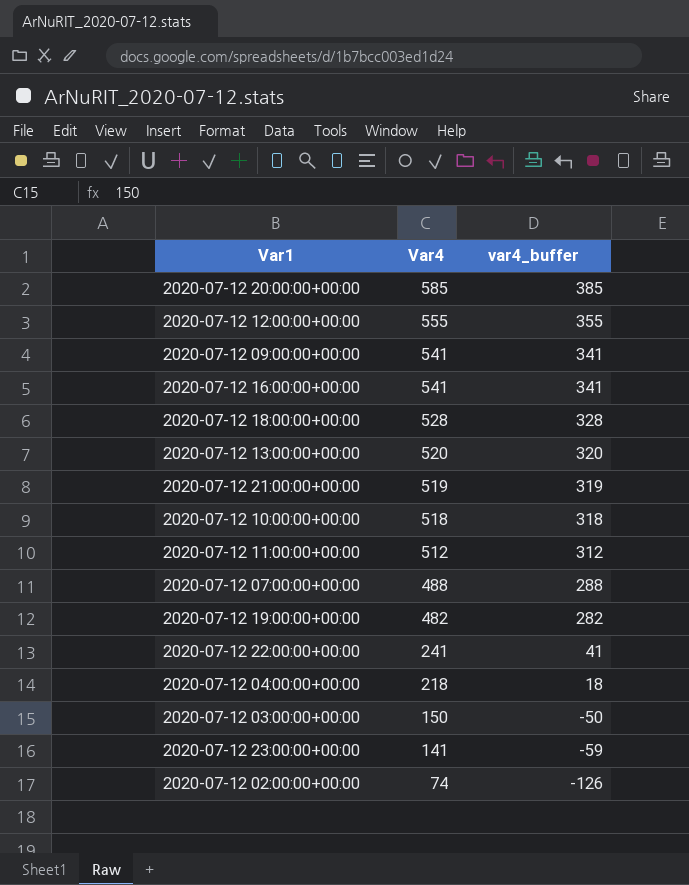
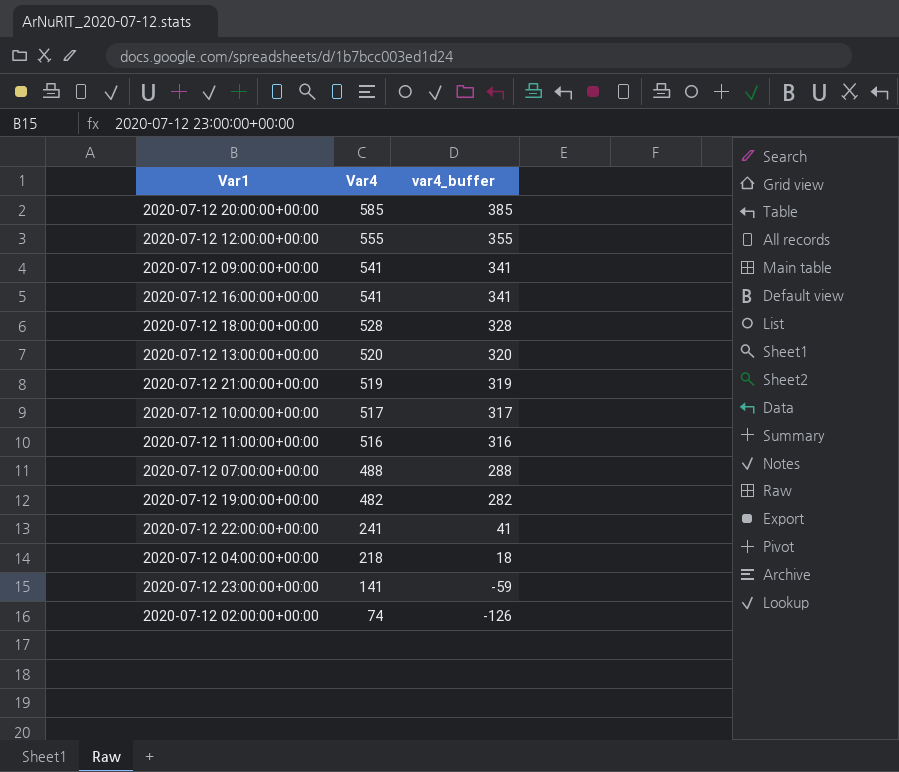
row 2020-07-12 03:00:00+00:00: 150 | -50 -> none
2020-07-12 10:00:00+00:00 | Var4: 518 -> 517
2020-07-12 10:00:00+00:00 | var4_buffer: 318 -> 317
2020-07-12 11:00:00+00:00 | Var4: 512 -> 516
2020-07-12 11:00:00+00:00 | var4_buffer: 312 -> 316

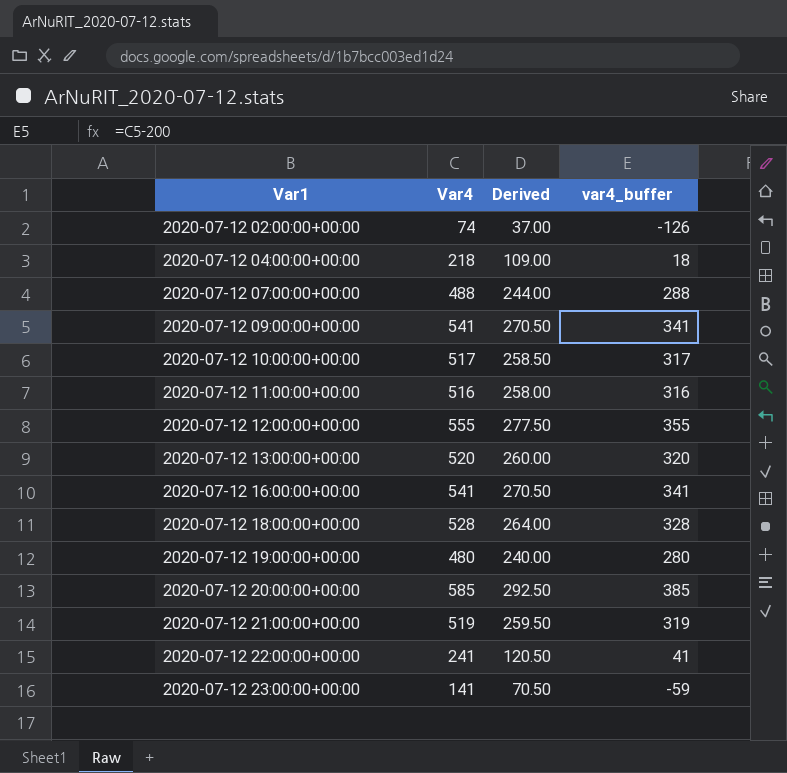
row order: Var4 descending -> Var1 ascending
column Derived | formula: none -> [Var4] * 0.5
2020-07-12 19:00:00+00:00 | Var4: 482 -> 480
2020-07-12 19:00:00+00:00 | var4_buffer: 282 -> 280

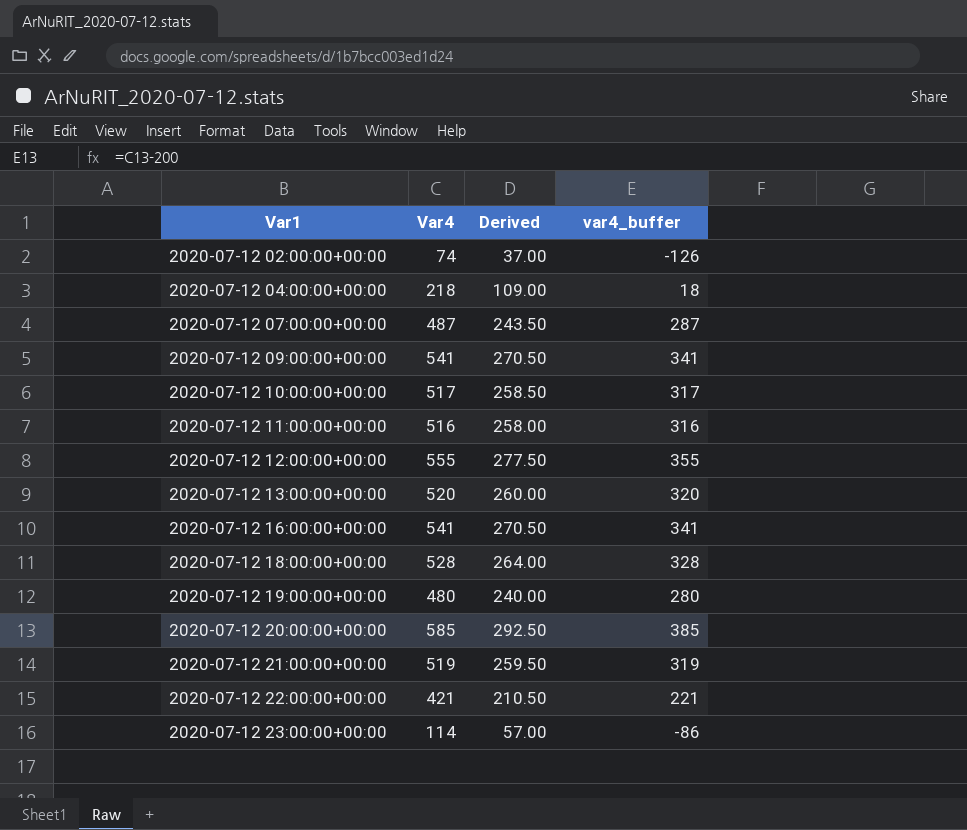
2020-07-12 07:00:00+00:00 | Var4: 488 -> 487
2020-07-12 07:00:00+00:00 | Derived: 244.00 -> 243.50
2020-07-12 07:00:00+00:00 | var4_buffer: 288 -> 287
2020-07-12 22:00:00+00:00 | Var4: 241 -> 421
2020-07-12 22:00:00+00:00 | Derived: 120.50 -> 210.50
2020-07-12 22:00:00+00:00 | var4_buffer: 41 -> 221
2020-07-12 23:00:00+00:00 | Var4: 141 -> 114
2020-07-12 23:00:00+00:00 | Derived: 70.50 -> 57.00
2020-07-12 23:00:00+00:00 | var4_buffer: -59 -> -86

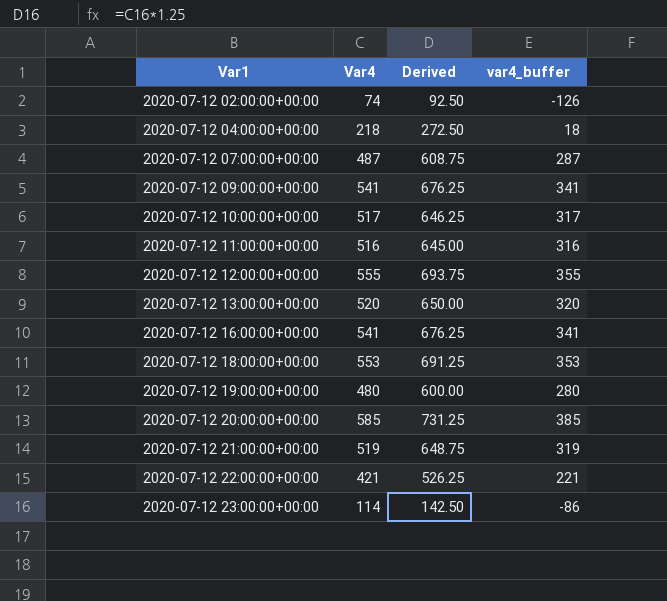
column Derived | formula: [Var4] * 0.5 -> [Var4] * 1.25
2020-07-12 18:00:00+00:00 | Var4: 528 -> 553
2020-07-12 18:00:00+00:00 | var4_buffer: 328 -> 353

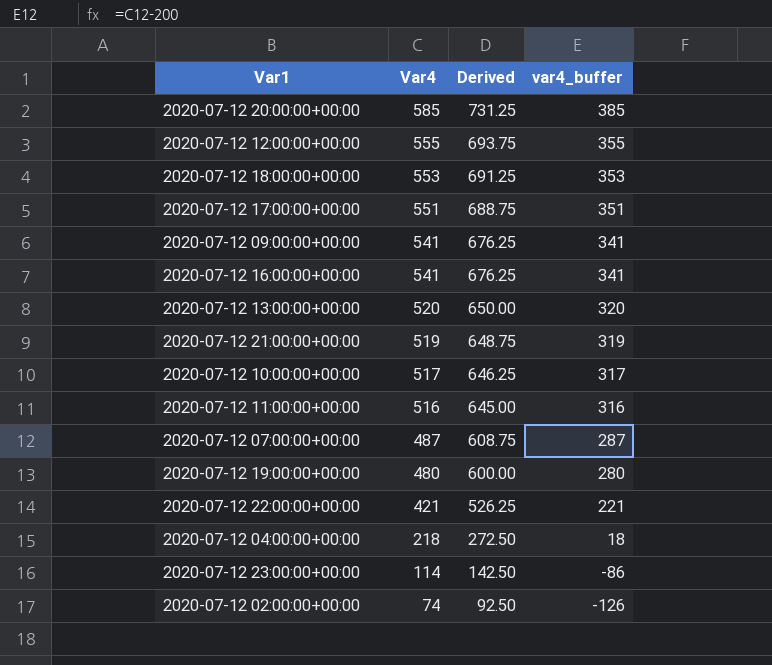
row order: Var1 ascending -> Var4 descending
row 2020-07-12 17:00:00+00:00: none -> 551 | 688.75 | 351

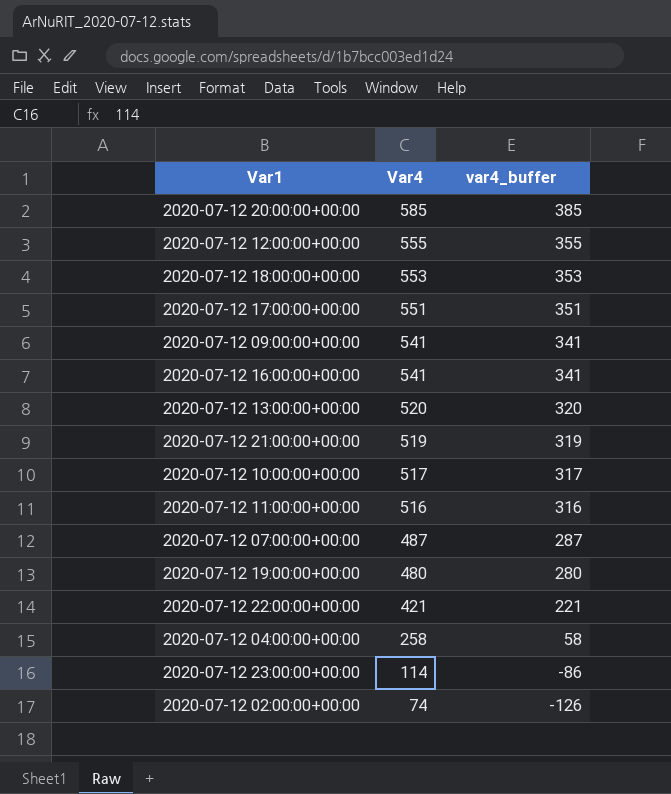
column Derived | formula: [Var4] * 1.25 -> none
2020-07-12 04:00:00+00:00 | Var4: 218 -> 258
2020-07-12 04:00:00+00:00 | var4_buffer: 18 -> 58

